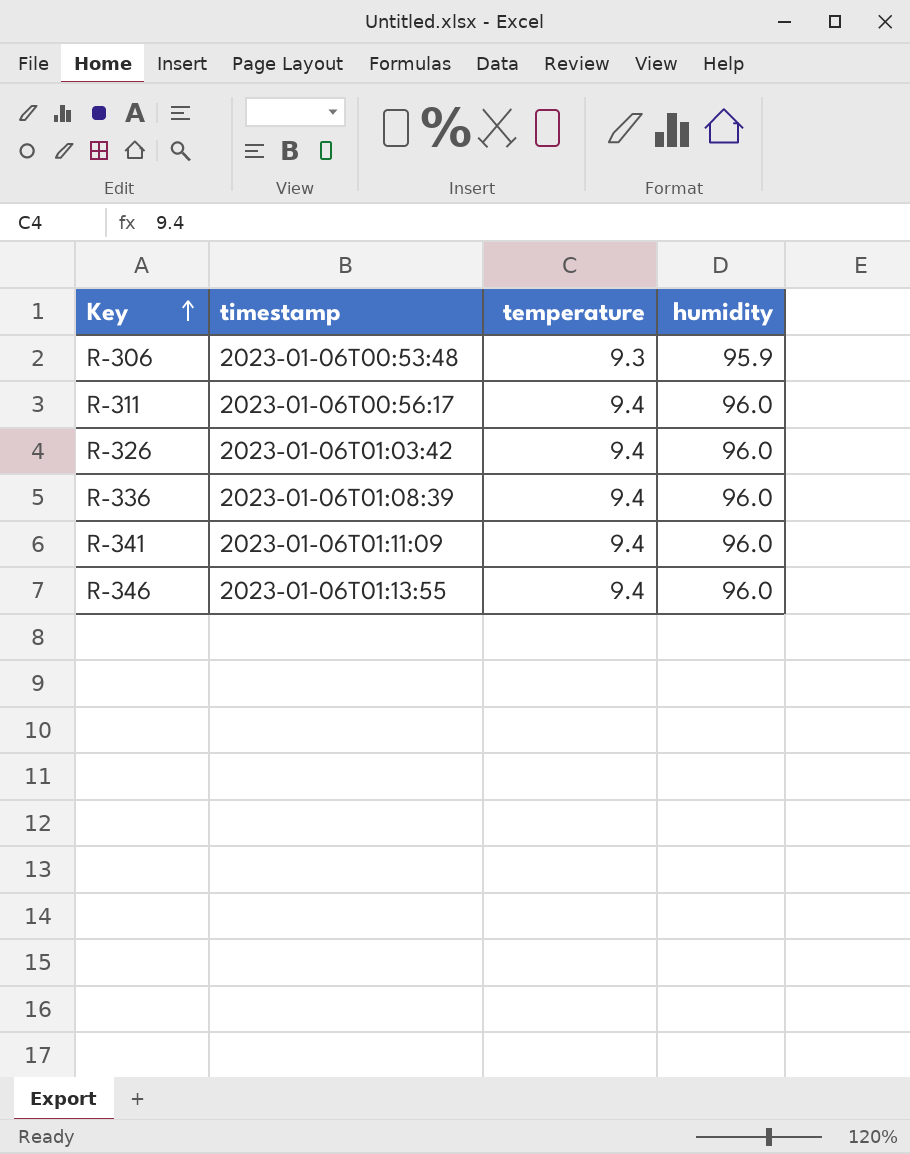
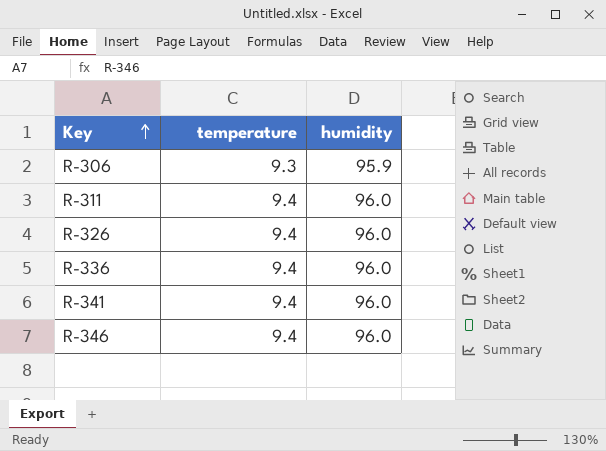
column timestamp | position: 2 -> none

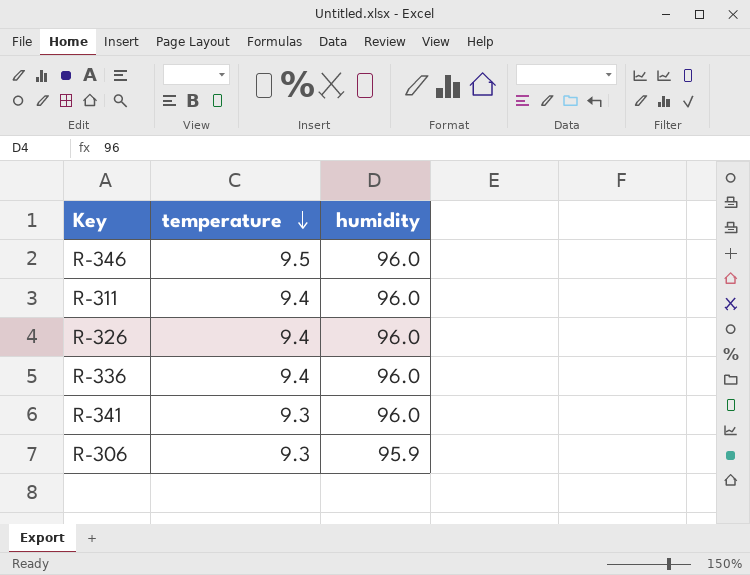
row order: Key ascending -> temperature descending
R-346 | temperature: 9.4 -> 9.5
R-341 | temperature: 9.4 -> 9.3

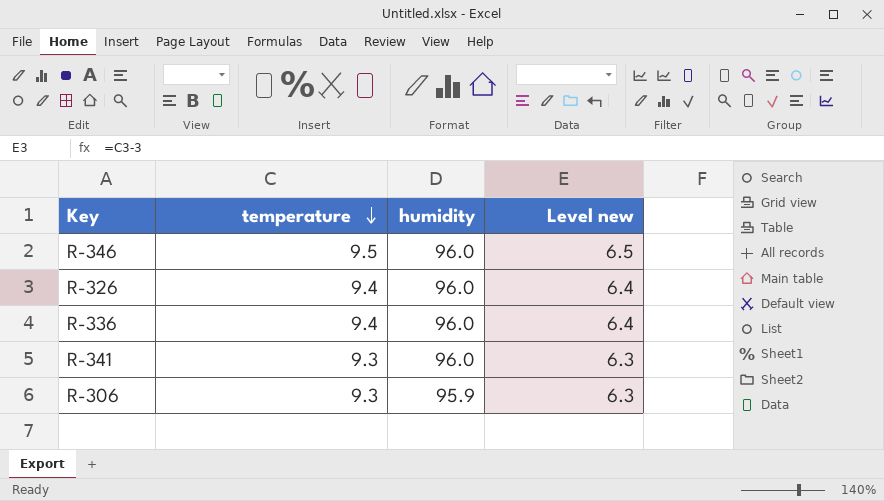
column Level new | formula: none -> [temperature] - 3
row R-311: 9.4 | 96.0 -> none

